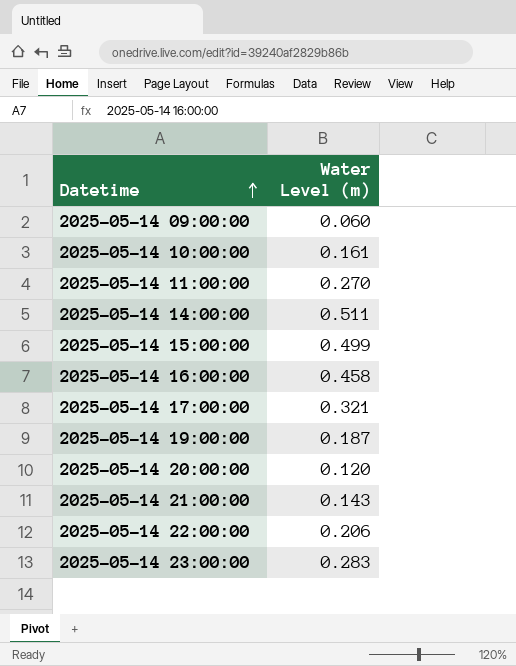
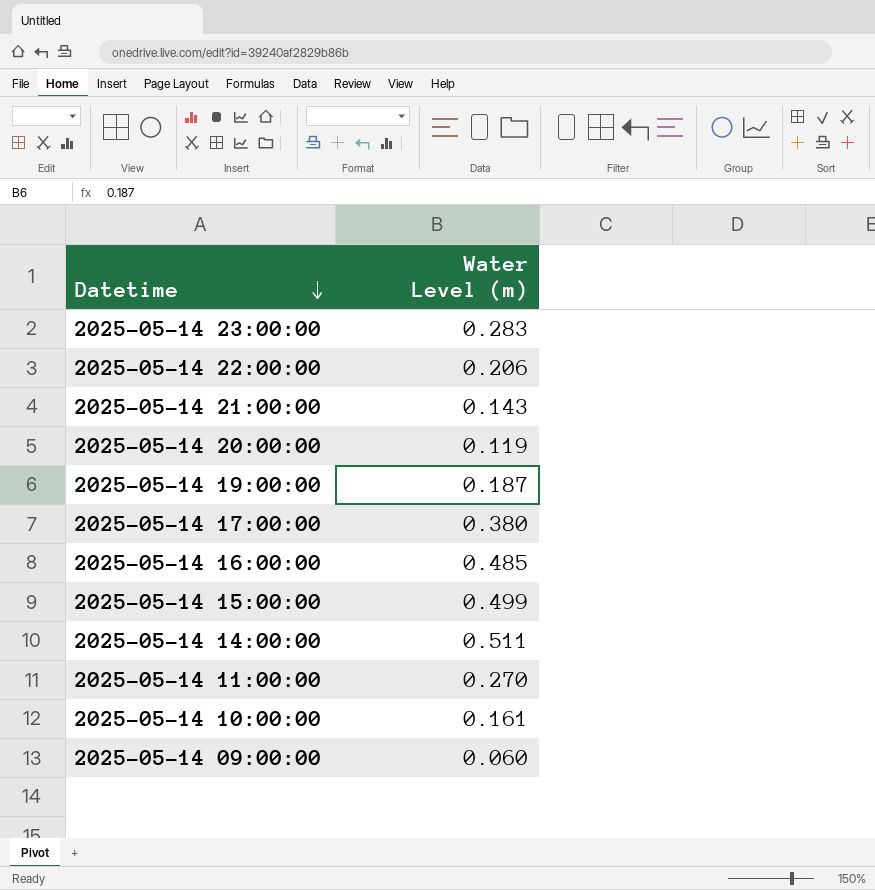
row order: Datetime ascending -> Datetime descending
2025-05-14 20:00:00 | Water Level (m): 0.120 -> 0.119
2025-05-14 17:00:00 | Water Level (m): 0.321 -> 0.380
2025-05-14 16:00:00 | Water Level (m): 0.458 -> 0.485

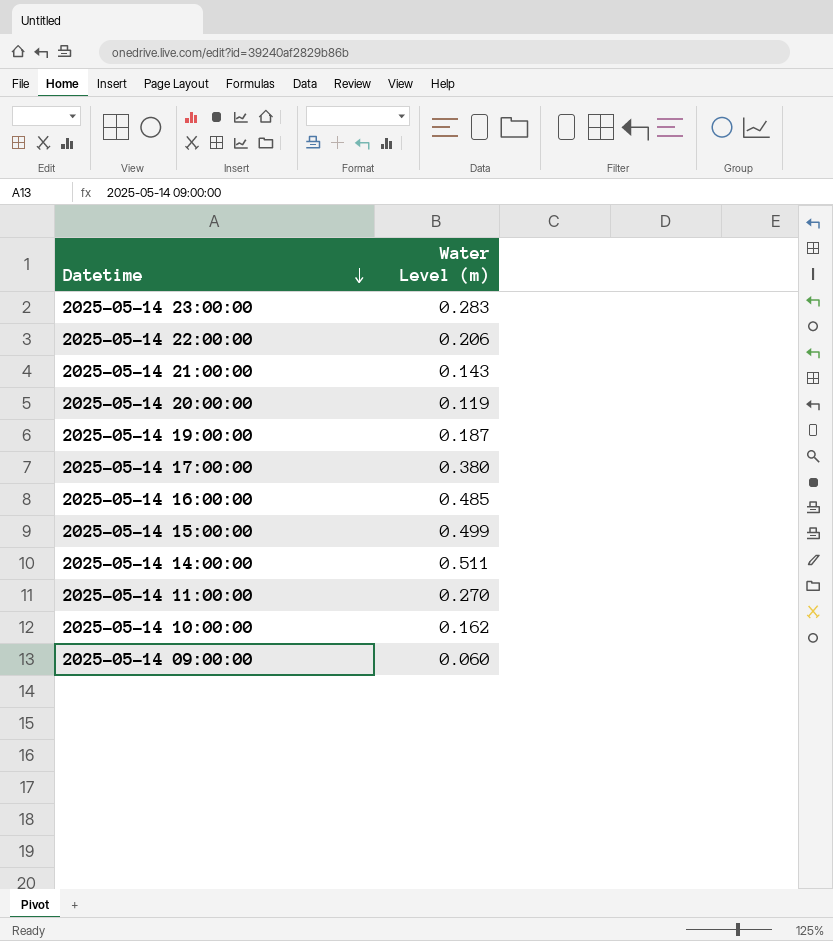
2025-05-14 10:00:00 | Water Level (m): 0.161 -> 0.162

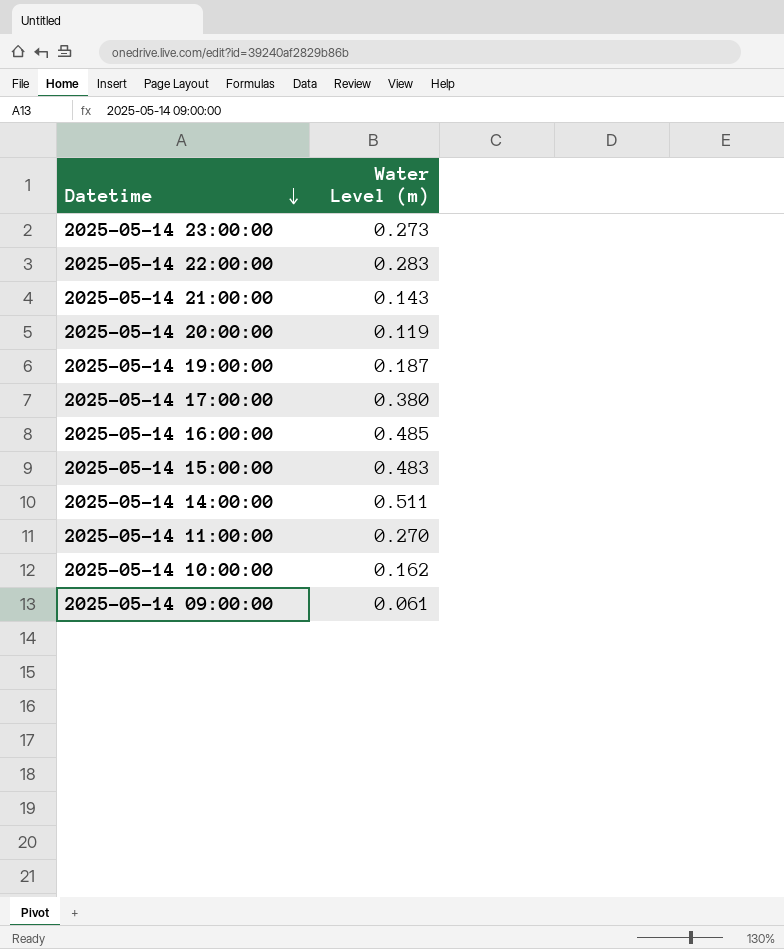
2025-05-14 23:00:00 | Water Level (m): 0.283 -> 0.273
2025-05-14 22:00:00 | Water Level (m): 0.206 -> 0.283
2025-05-14 15:00:00 | Water Level (m): 0.499 -> 0.483
2025-05-14 09:00:00 | Water Level (m): 0.060 -> 0.061

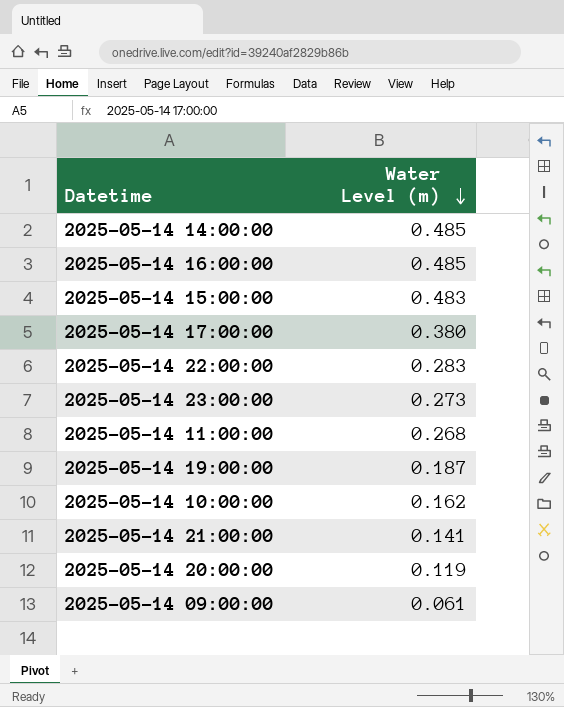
row order: Datetime descending -> Water Level (m) descending
2025-05-14 14:00:00 | Water Level (m): 0.511 -> 0.485
2025-05-14 11:00:00 | Water Level (m): 0.270 -> 0.268
2025-05-14 21:00:00 | Water Level (m): 0.143 -> 0.141

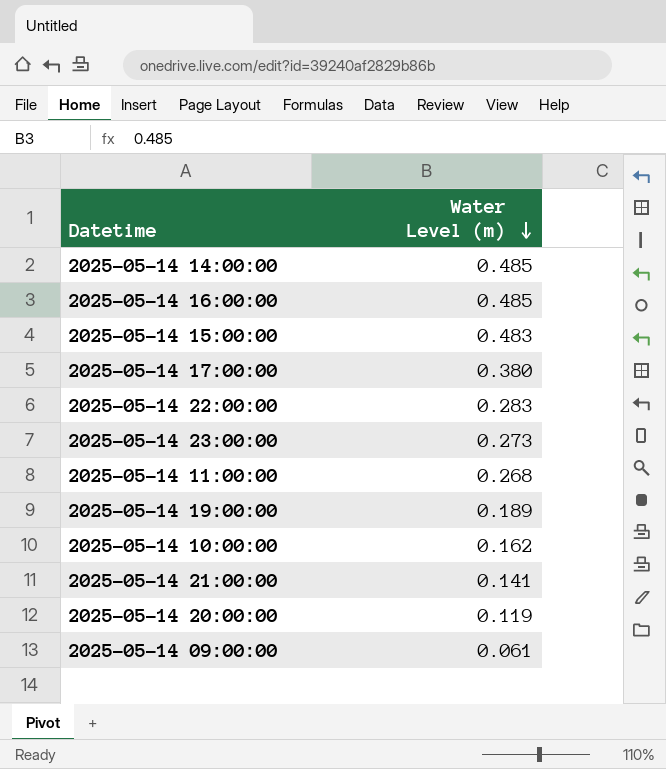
2025-05-14 19:00:00 | Water Level (m): 0.187 -> 0.189

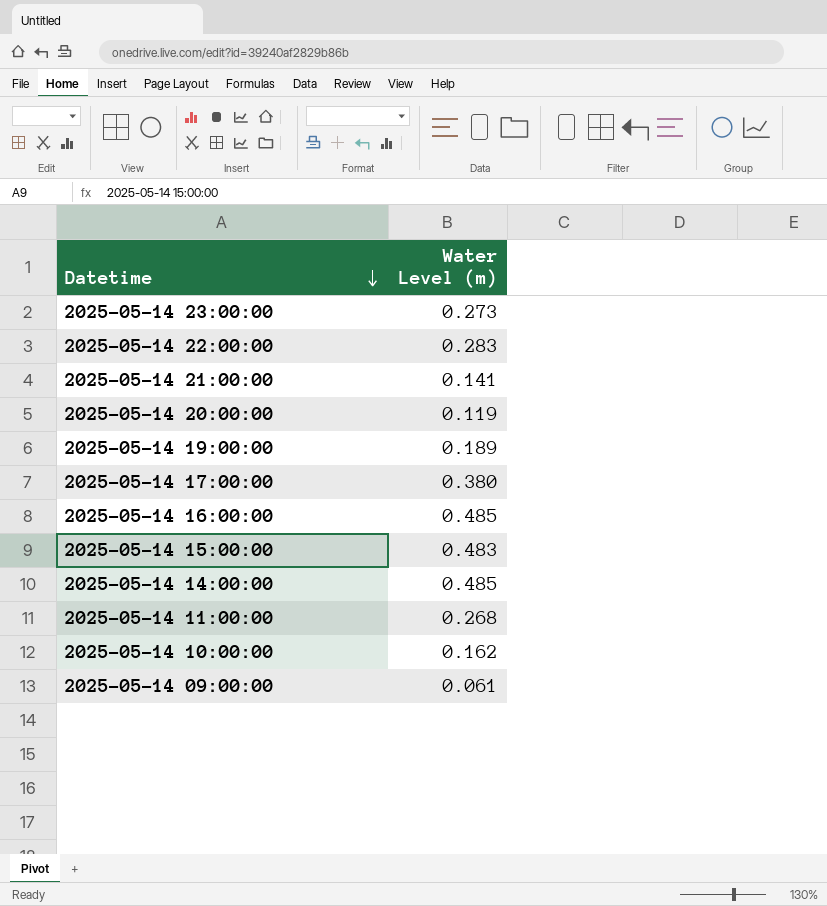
row order: Water Level (m) descending -> Datetime descending

